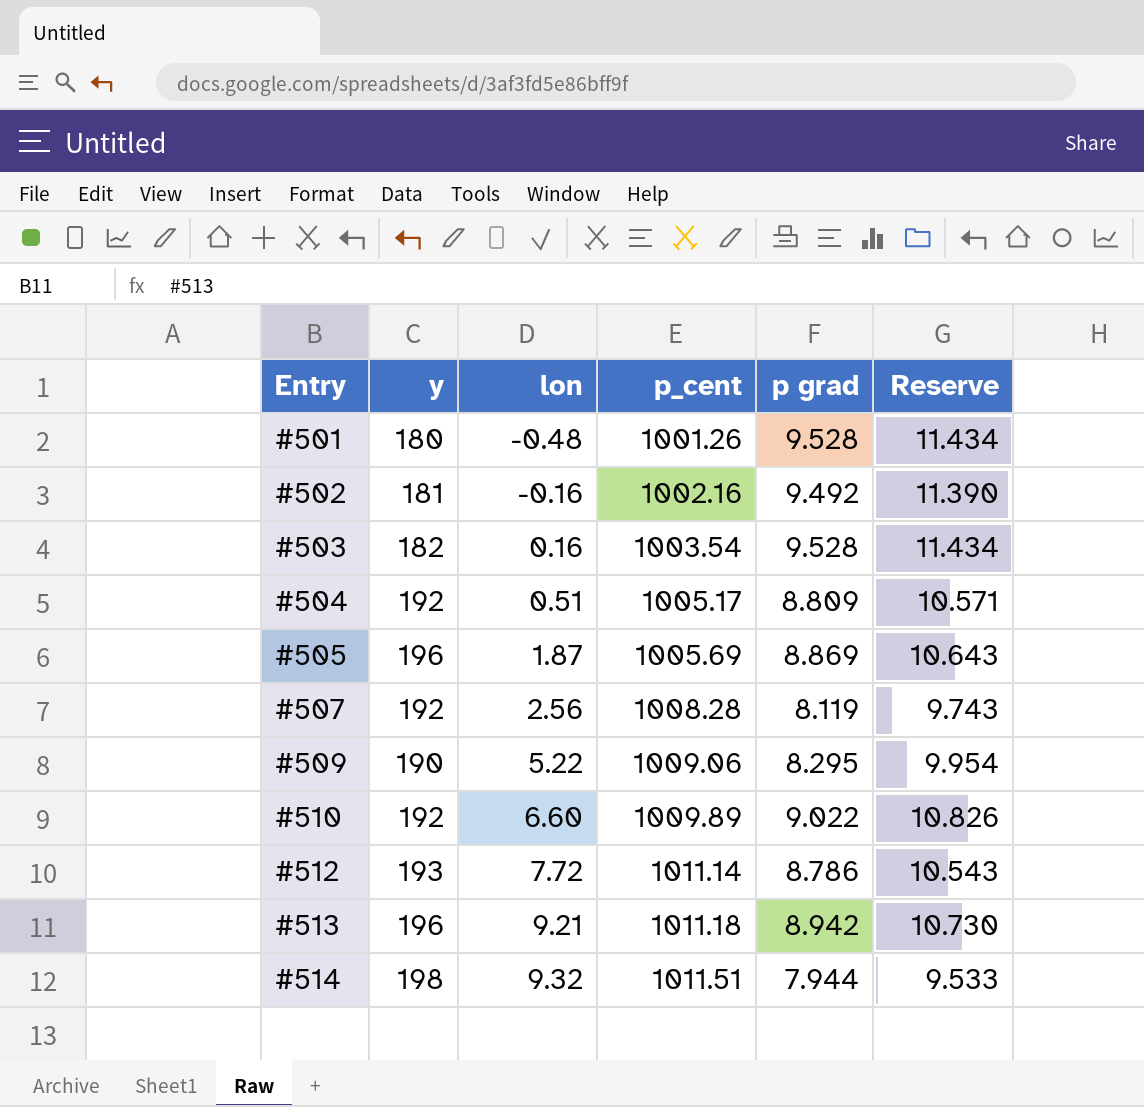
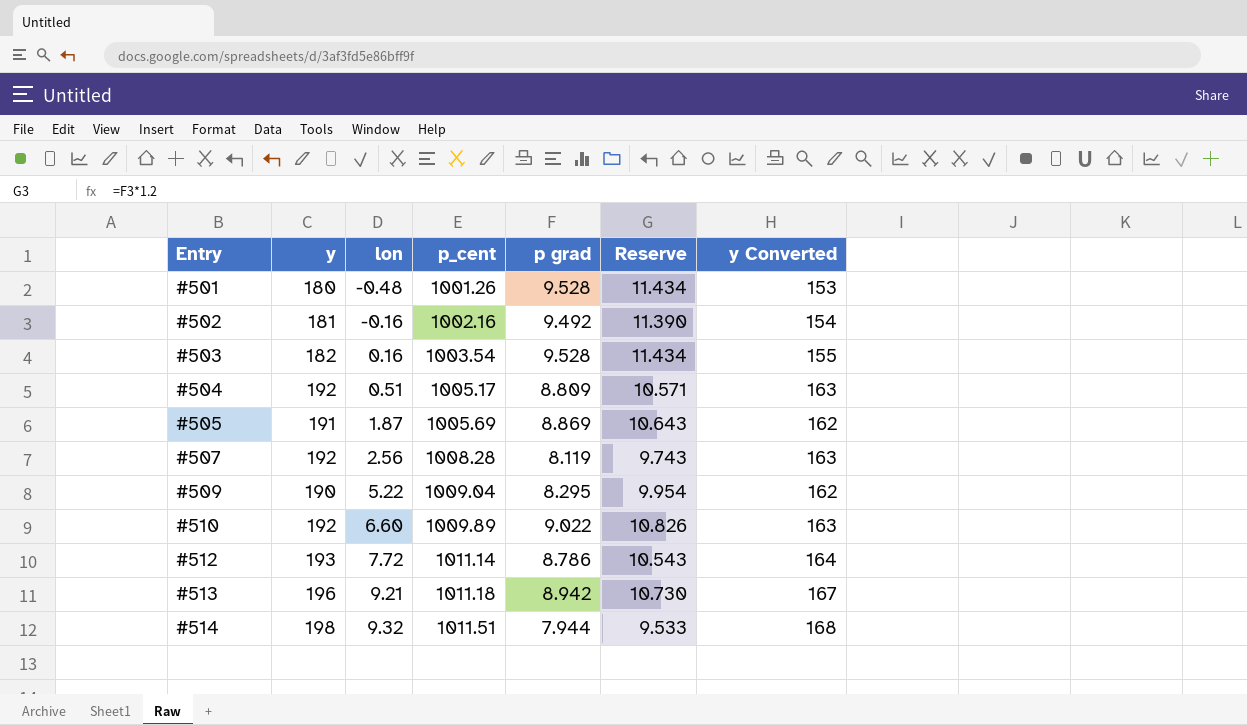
column y Converted | formula: none -> [y] * 0.85
#505 | y: 196 -> 191
#509 | p_cent: 1009.06 -> 1009.04

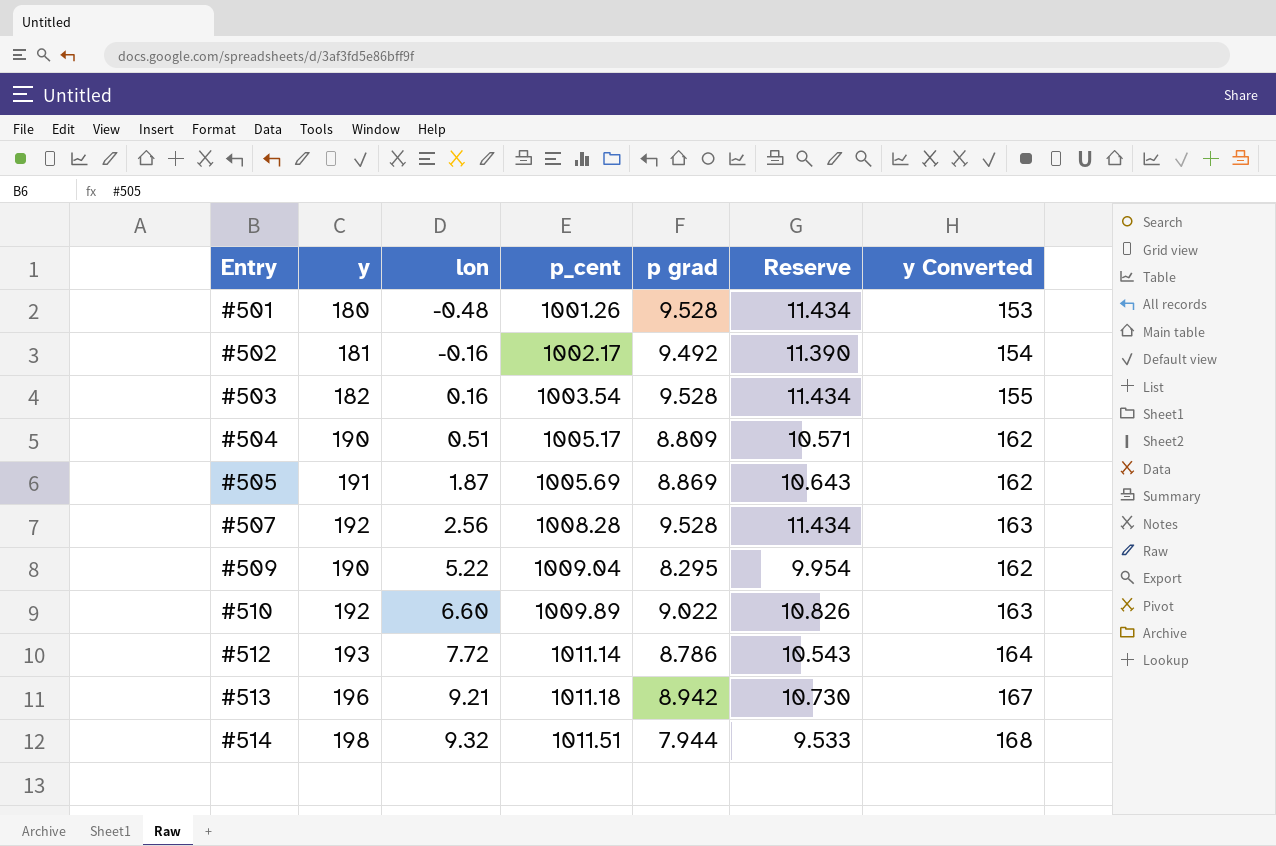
#502 | p_cent: 1002.16 -> 1002.17
#504 | y: 192 -> 190
#504 | y Converted: 163 -> 162
#507 | p grad: 8.119 -> 9.528
#507 | Reserve: 9.743 -> 11.434

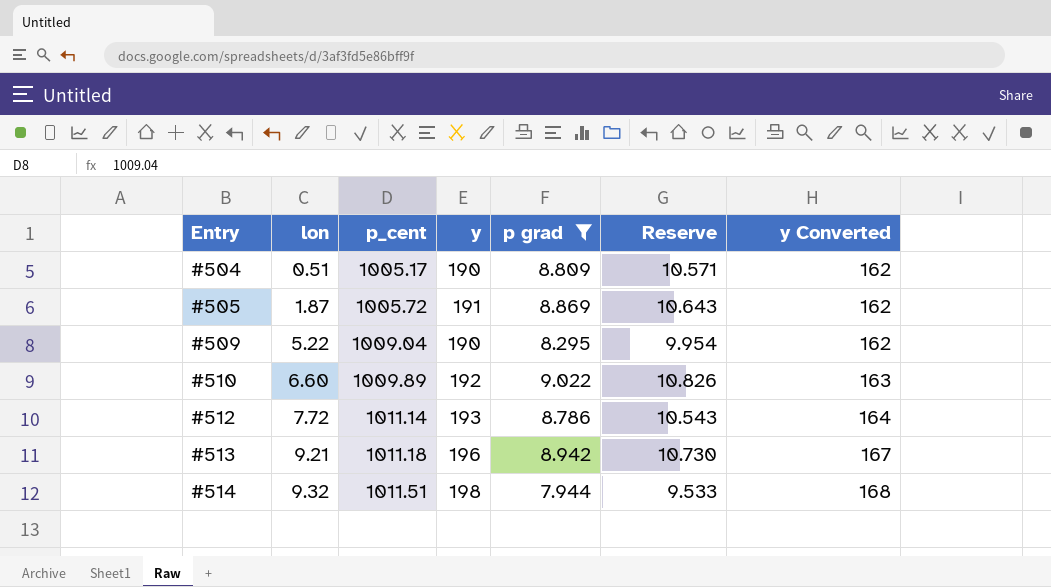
filter: none -> p grad <= 9.022
column y | position: 2 -> 4
#505 | p_cent: 1005.69 -> 1005.72

